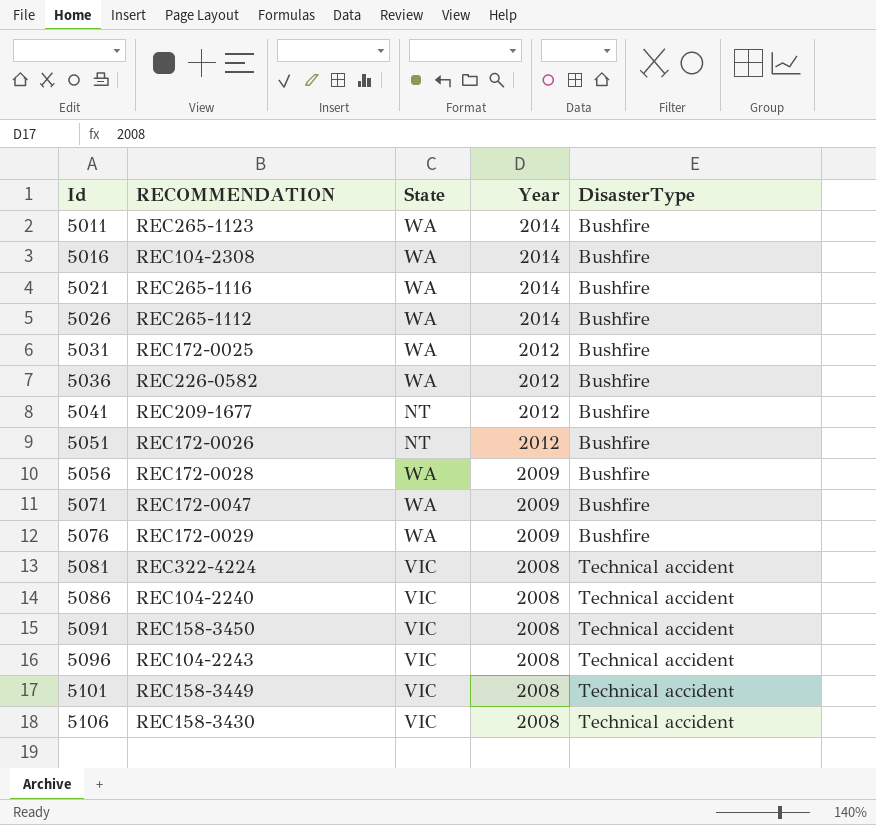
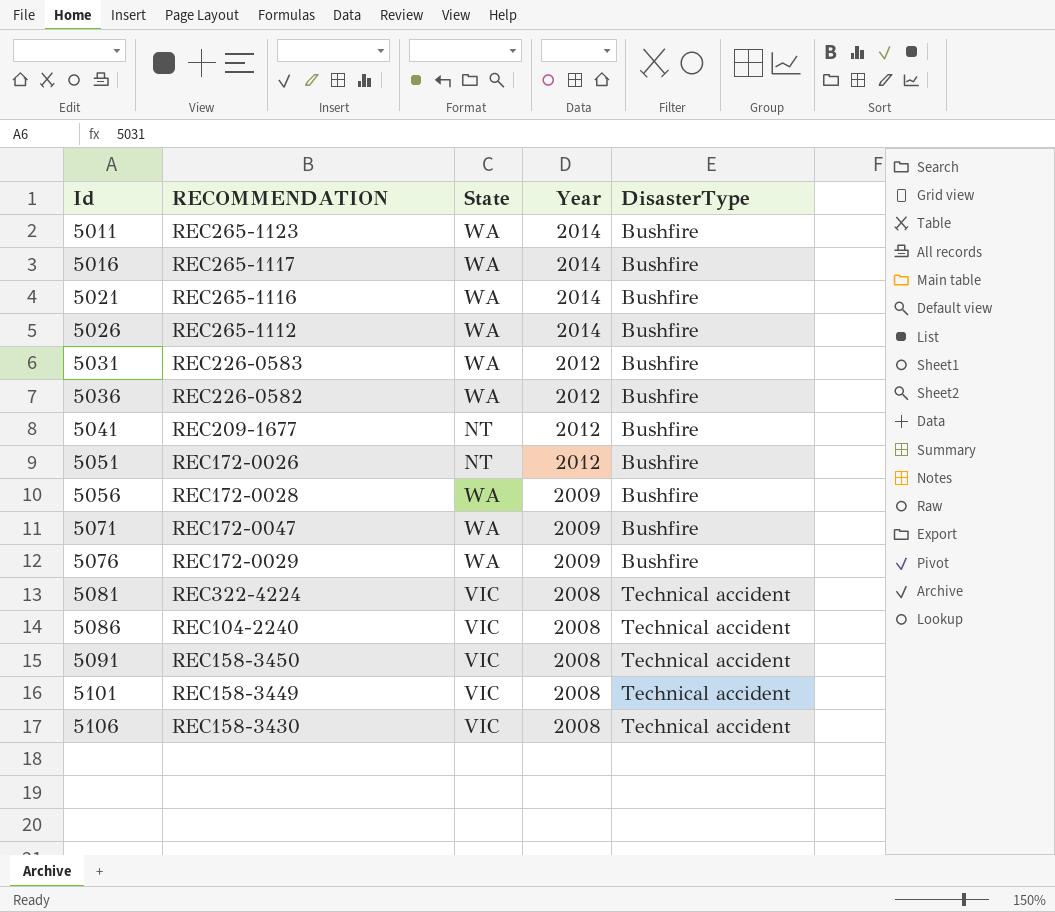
row 5096: REC104-2243 | VIC | 2008 | Technical accident -> none
5016 | RECOMMENDATION: REC104-2308 -> REC265-1117
5031 | RECOMMENDATION: REC172-0025 -> REC226-0583

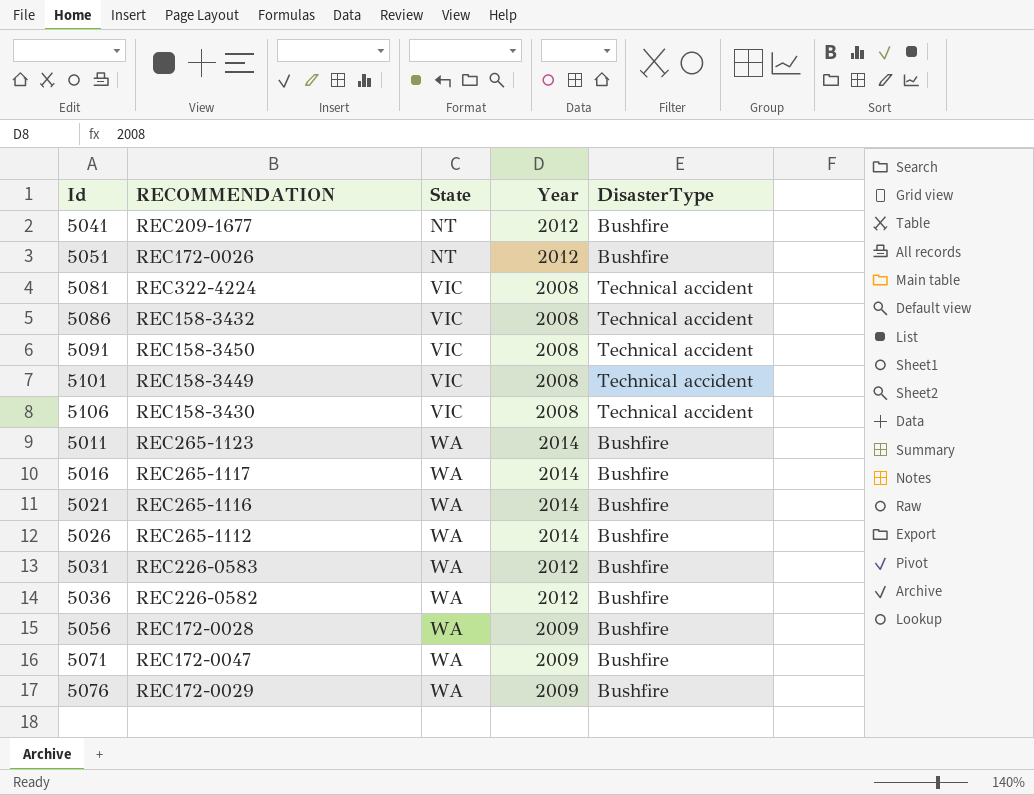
row order: Id ascending -> State ascending
5086 | RECOMMENDATION: REC104-2240 -> REC158-3432

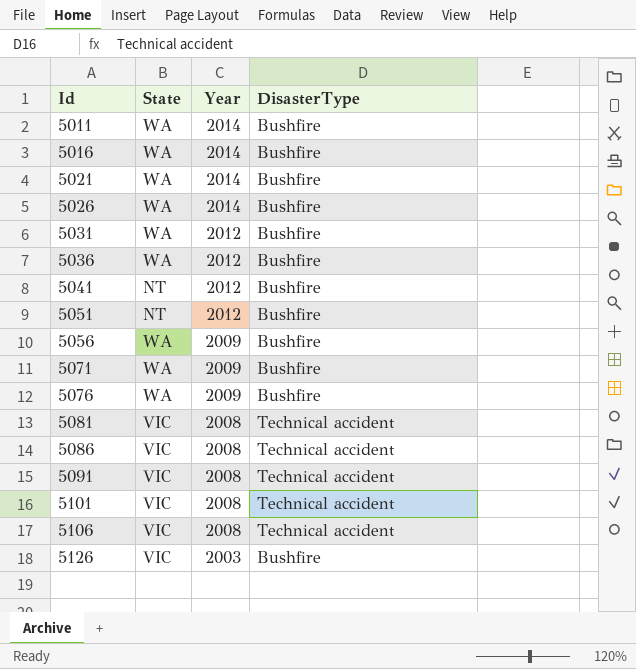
row order: State ascending -> Id ascending
column RECOMMENDATION | position: 2 -> none
row 5126: none -> VIC | 2003 | Bushfire

